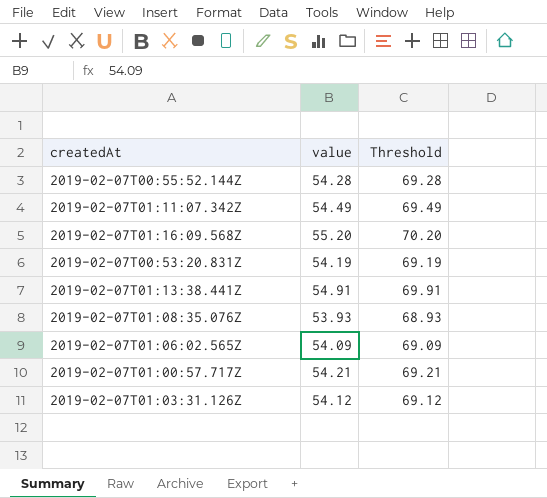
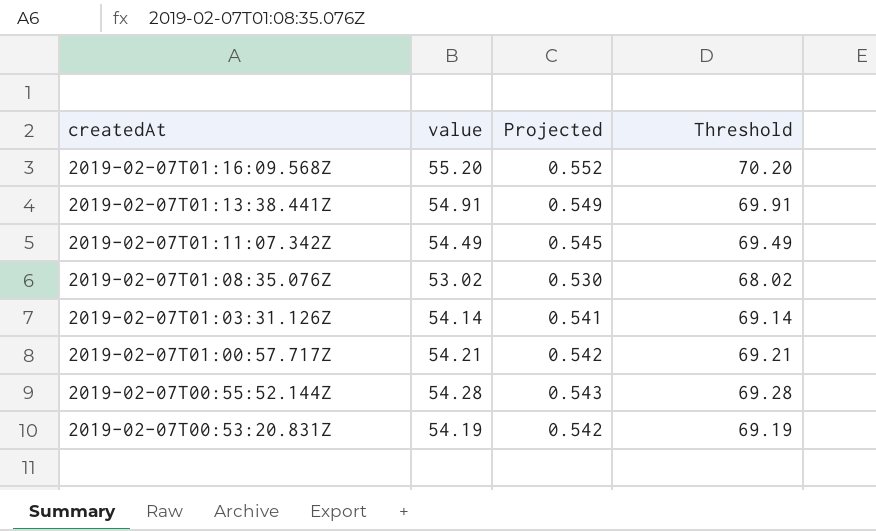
row order: none -> createdAt descending
column Projected | formula: none -> [value] * 0.01
row 2019-02-07T01:06:02.565Z: 54.09 | 69.09 -> none
2019-02-07T01:08:35.076Z | value: 53.93 -> 53.02
2019-02-07T01:08:35.076Z | Threshold: 68.93 -> 68.02
2019-02-07T01:03:31.126Z | value: 54.12 -> 54.14
2019-02-07T01:03:31.126Z | Threshold: 69.12 -> 69.14

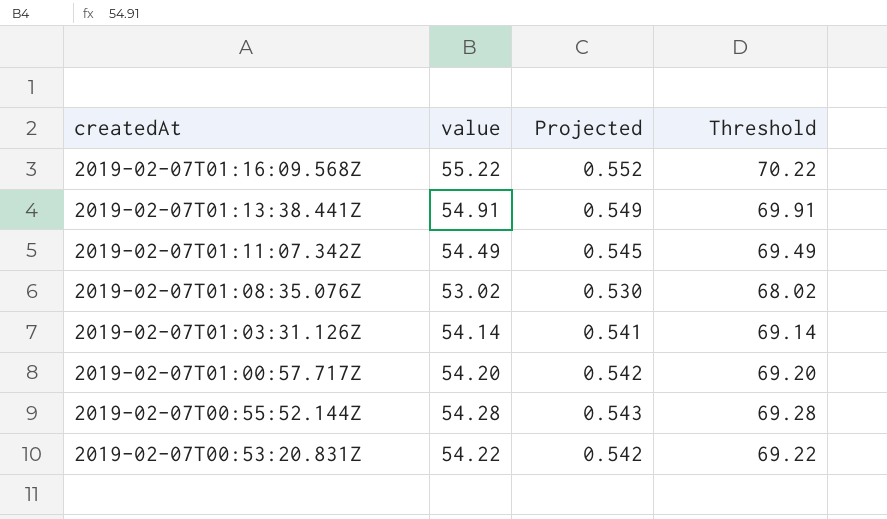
2019-02-07T01:16:09.568Z | value: 55.20 -> 55.22
2019-02-07T01:16:09.568Z | Threshold: 70.20 -> 70.22
2019-02-07T01:00:57.717Z | value: 54.21 -> 54.20
2019-02-07T01:00:57.717Z | Threshold: 69.21 -> 69.20
2019-02-07T00:53:20.831Z | value: 54.19 -> 54.22
2019-02-07T00:53:20.831Z | Threshold: 69.19 -> 69.22

